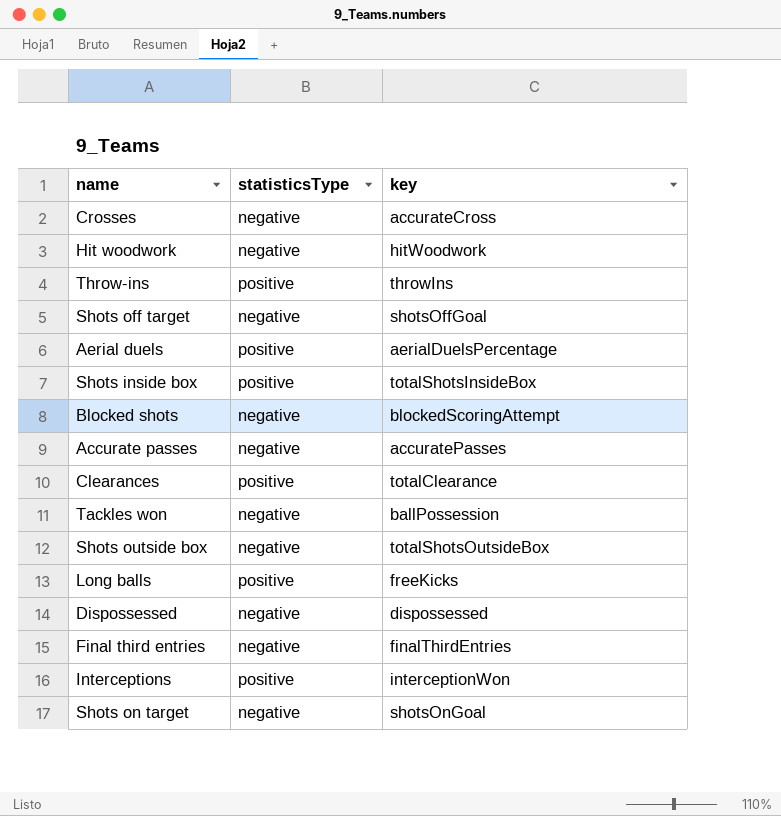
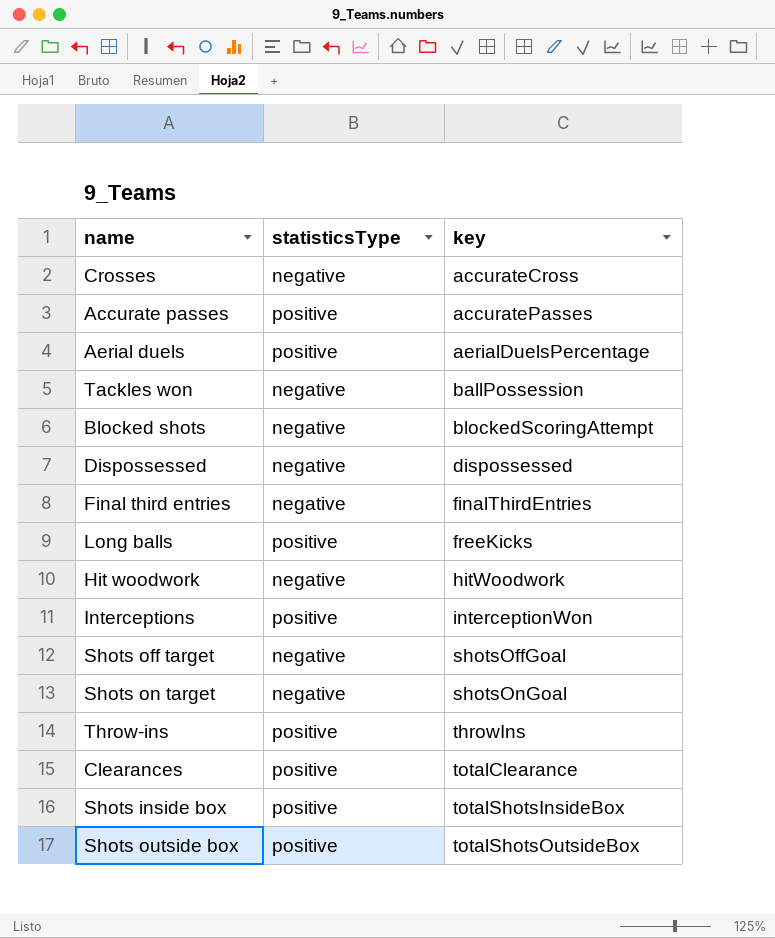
row order: none -> key ascending
Accurate passes | statisticsType: negative -> positive
Shots outside box | statisticsType: negative -> positive

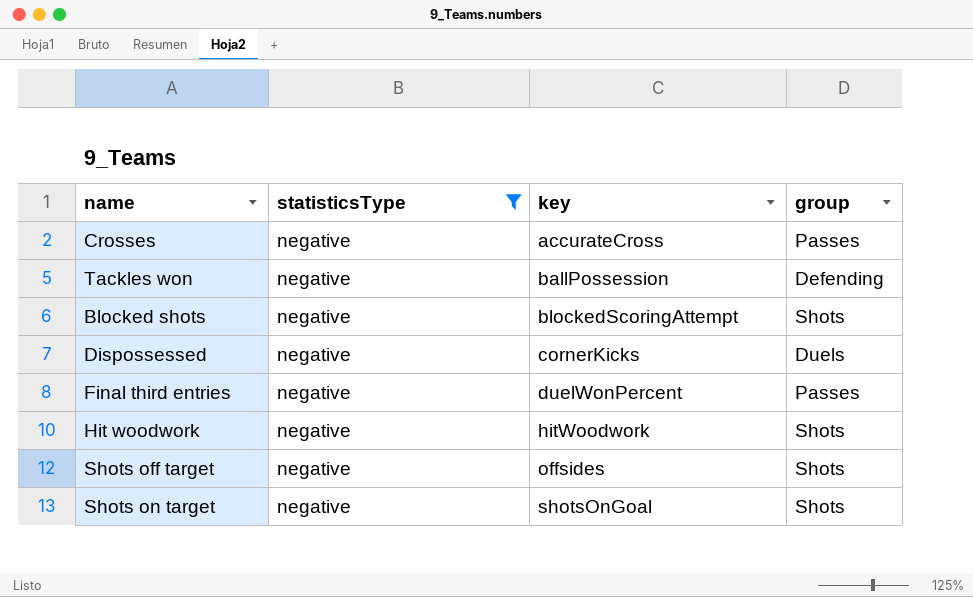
filter: none -> statisticsType = negative
column group | position: none -> 4
Dispossessed | key: dispossessed -> cornerKicks
Final third entries | key: finalThirdEntries -> duelWonPercent
Shots off target | key: shotsOffGoal -> offsides

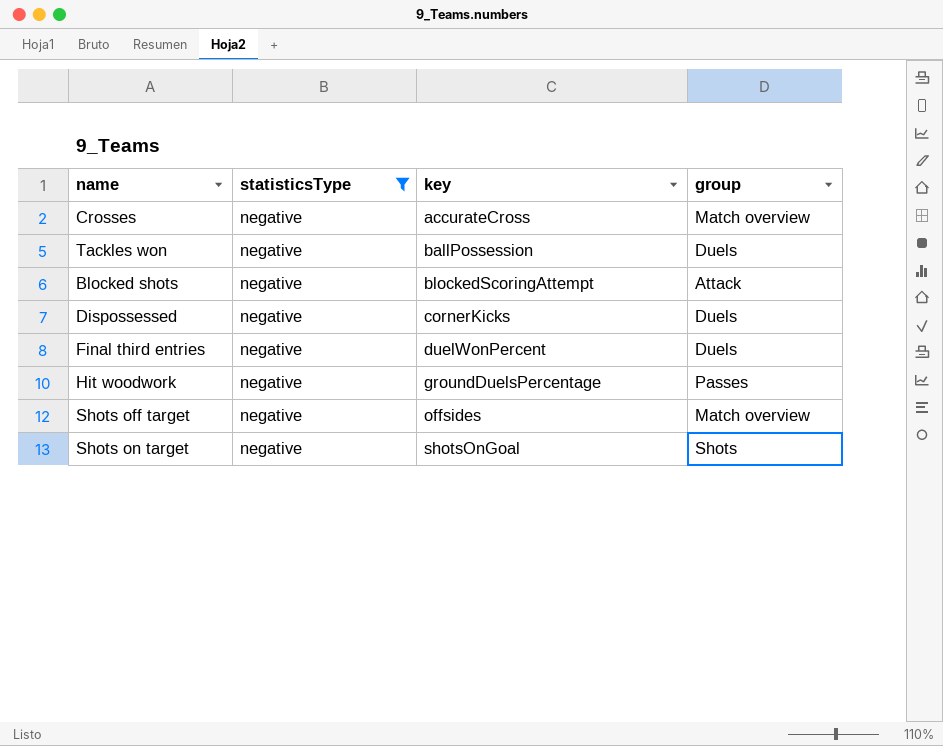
Crosses | group: Passes -> Match overview
Tackles won | group: Defending -> Duels
Blocked shots | group: Shots -> Attack
Final third entries | group: Passes -> Duels
Hit woodwork | key: hitWoodwork -> groundDuelsPercentage
Hit woodwork | group: Shots -> Passes
Shots off target | group: Shots -> Match overview

